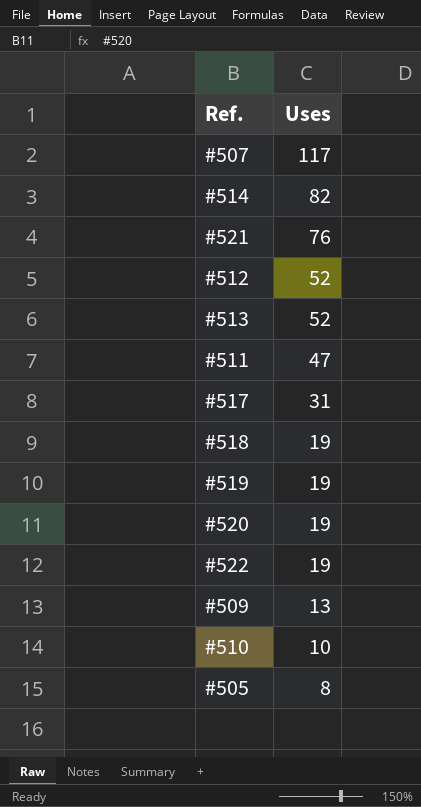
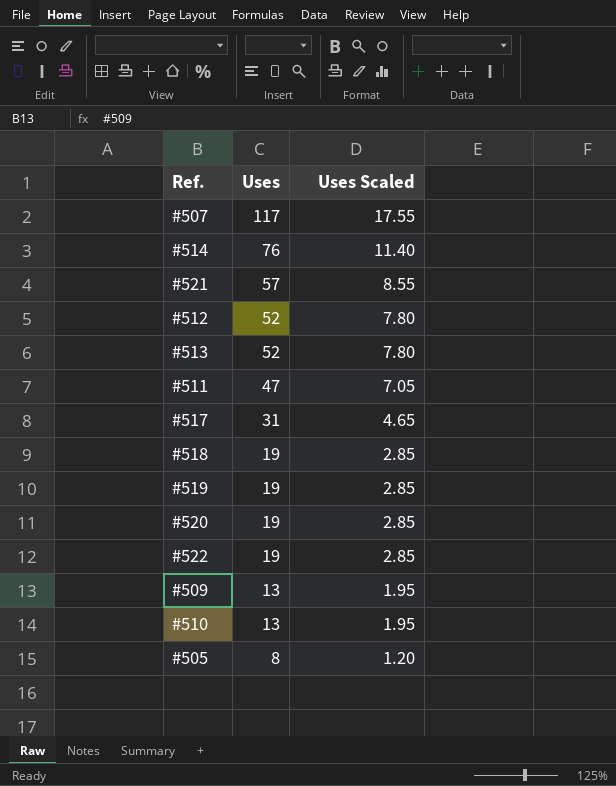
column Uses Scaled | formula: none -> [Uses] * 0.15
#514 | Uses: 82 -> 76
#521 | Uses: 76 -> 57
#510 | Uses: 10 -> 13

